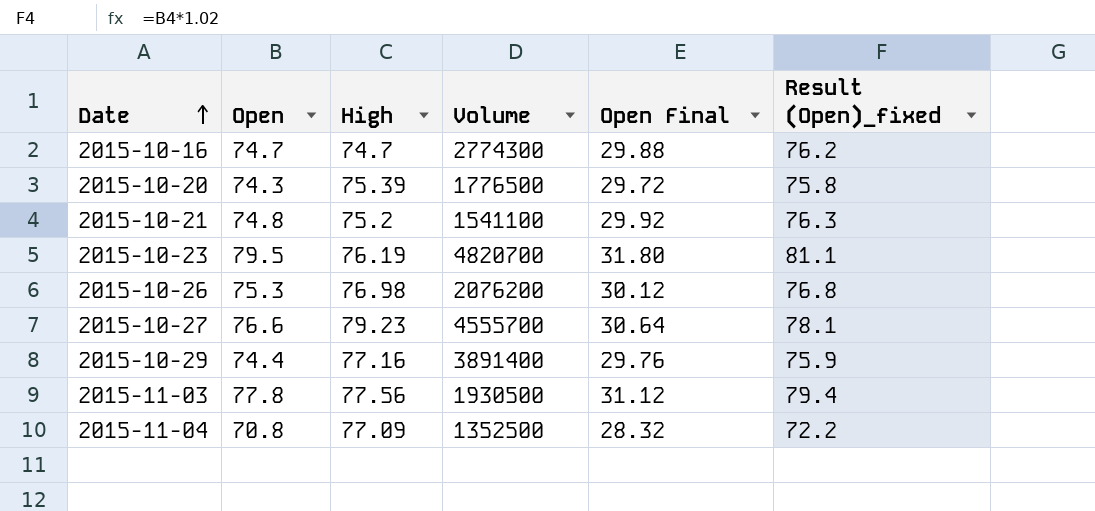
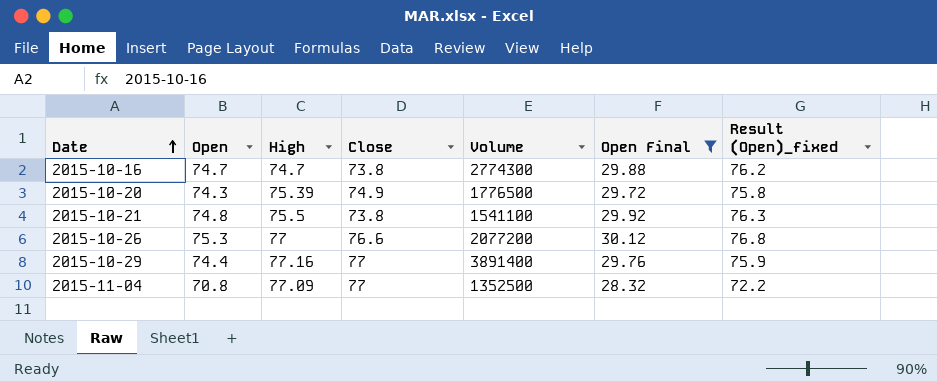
filter: none -> Open Final <= 30.12
column Close | position: none -> 4
2015-10-21 | High: 75.2 -> 75.5
2015-10-26 | High: 76.98 -> 77
2015-10-26 | Volume: 2076200 -> 2077200

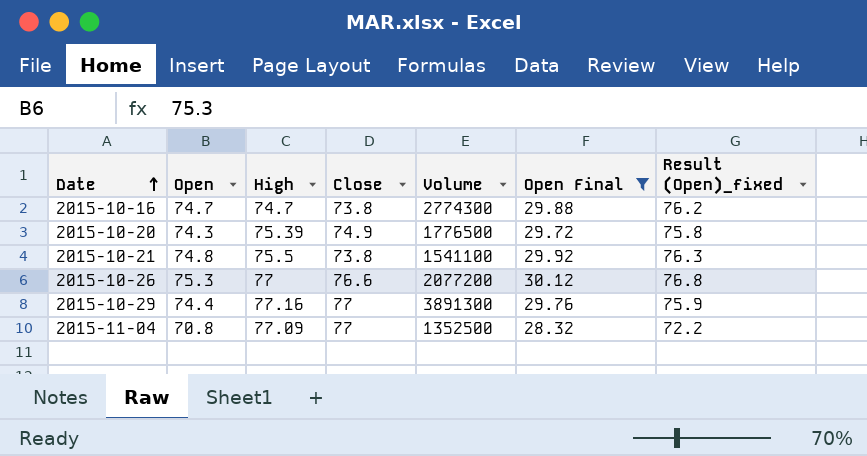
2015-10-29 | Volume: 3891400 -> 3891300

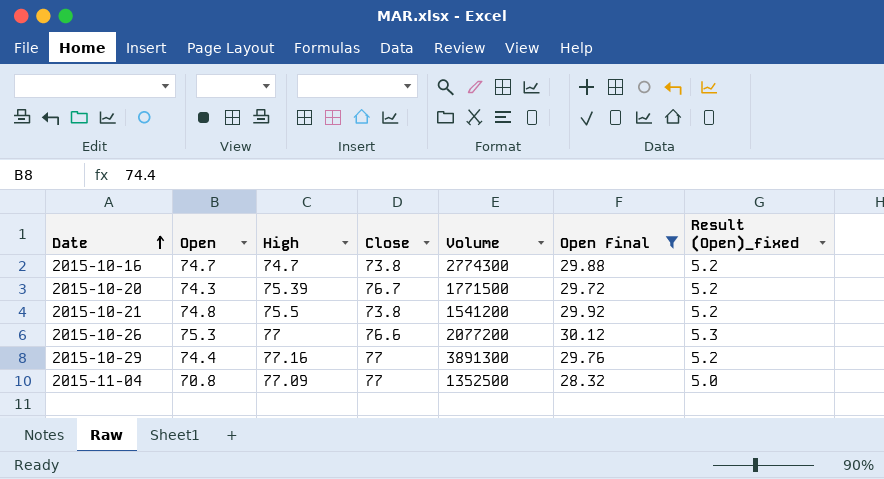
column Result (Open)_fixed | formula: [Open] * 1.02 -> [Open] * 0.07
2015-10-20 | Close: 74.9 -> 76.7
2015-10-20 | Volume: 1776500 -> 1771500
2015-10-21 | Volume: 1541100 -> 1541200

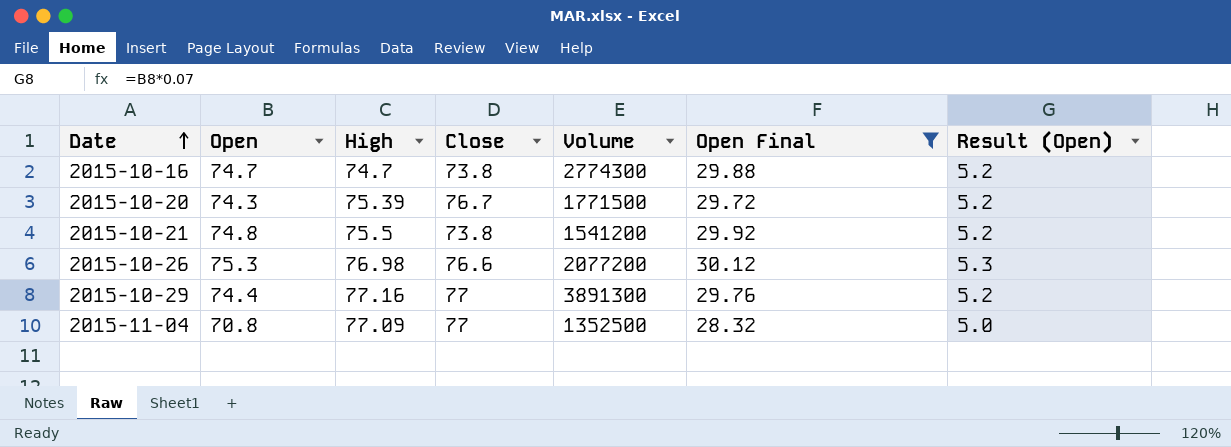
column name: Result (Open)_fixed -> Result (Open)
2015-10-26 | High: 77 -> 76.98

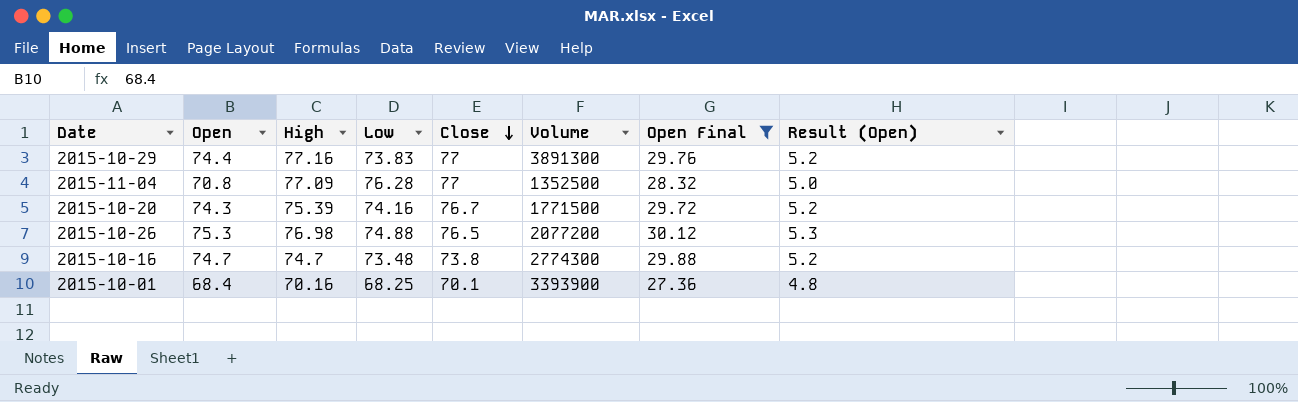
row order: Date ascending -> Close descending
column Low | position: none -> 4
row 2015-10-21: 74.8 | 75.5 | 73.8 | 1541200 | 29.92 | 5.2 -> none
2015-10-26 | Close: 76.6 -> 76.5
row 2015-10-01: none -> 68.4 | 70.16 | 68.25 | 70.1 | 3393900 | 27.36 | 4.8

